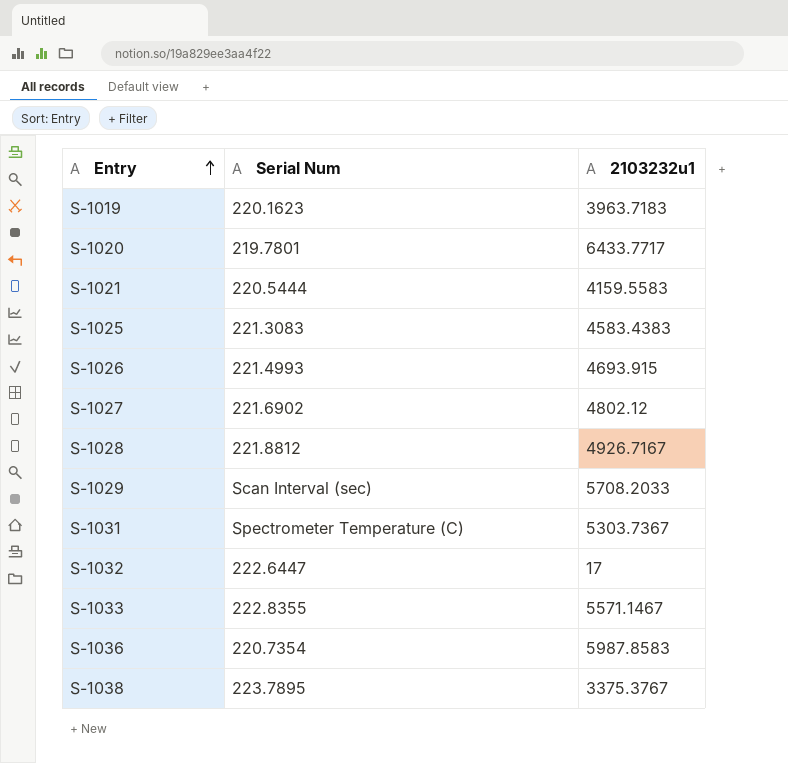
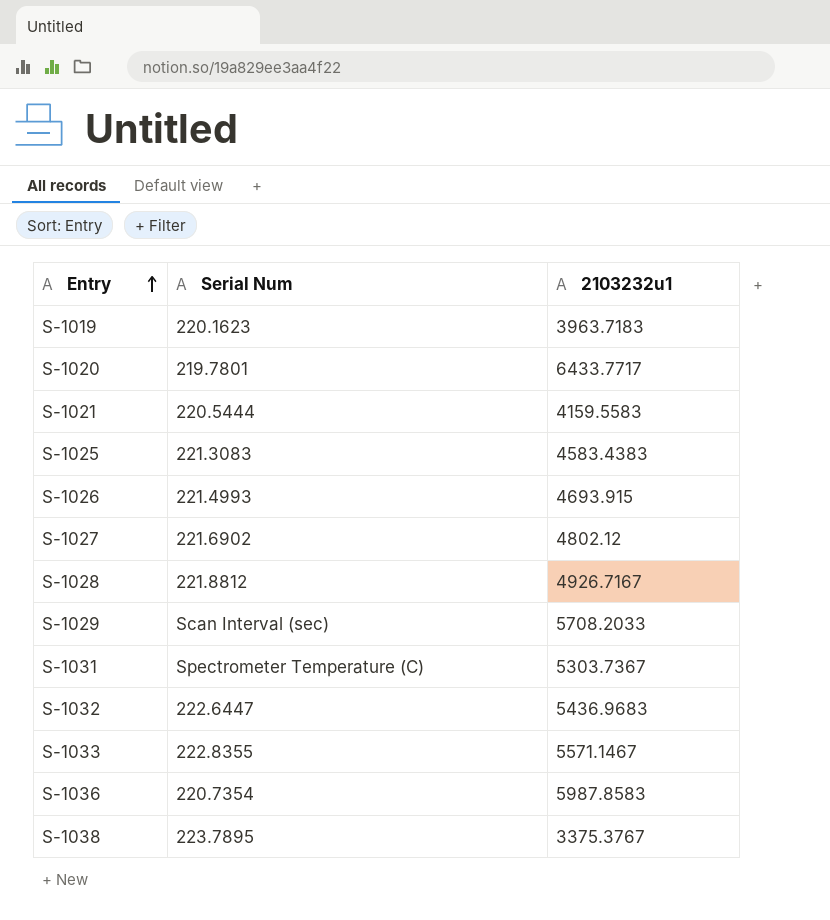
S-1032 | 2103232u1: 17 -> 5436.9683

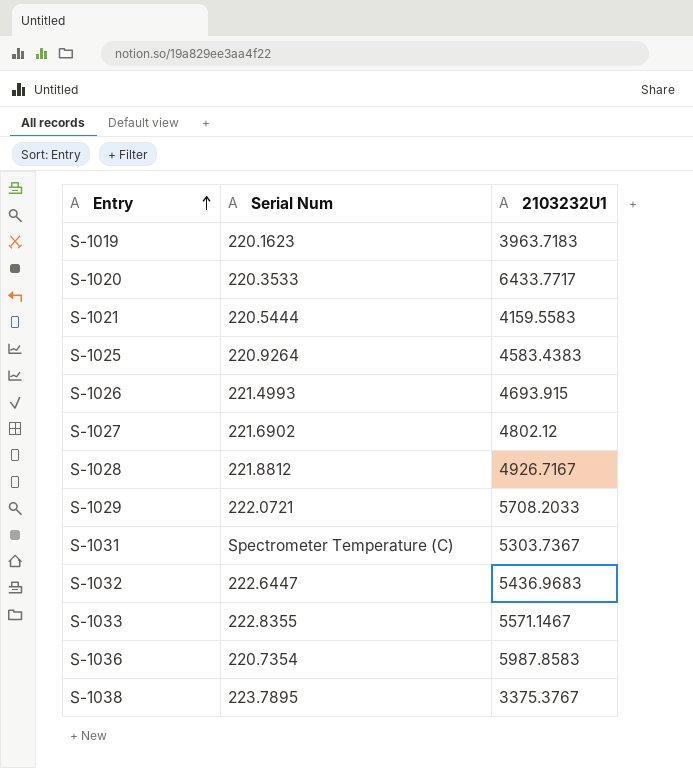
column name: 2103232u1 -> 2103232U1
S-1020 | Serial Num: 219.7801 -> 220.3533
S-1025 | Serial Num: 221.3083 -> 220.9264
S-1029 | Serial Num: Scan Interval (sec) -> 222.0721

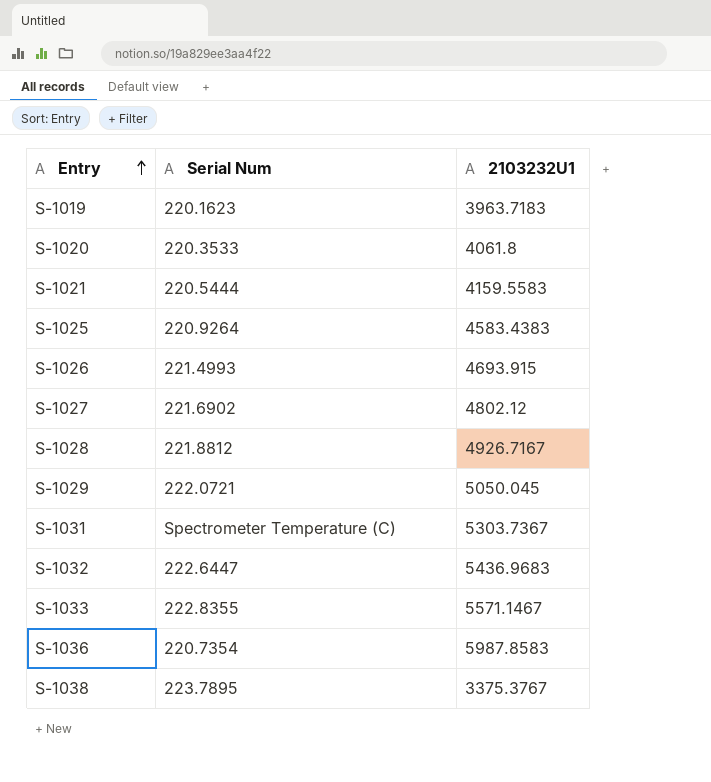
S-1020 | 2103232U1: 6433.7717 -> 4061.8
S-1029 | 2103232U1: 5708.2033 -> 5050.045

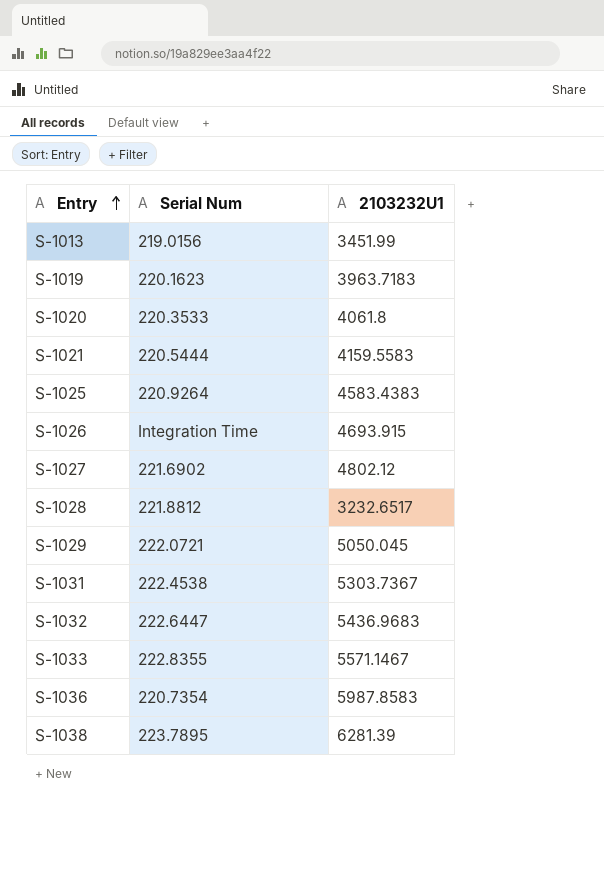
row S-1013: none -> 219.0156 | 3451.99
S-1026 | Serial Num: 221.4993 -> Integration Time
S-1028 | 2103232U1: 4926.7167 -> 3232.6517
S-1031 | Serial Num: Spectrometer Temperature (C) -> 222.4538
S-1038 | 2103232U1: 3375.3767 -> 6281.39

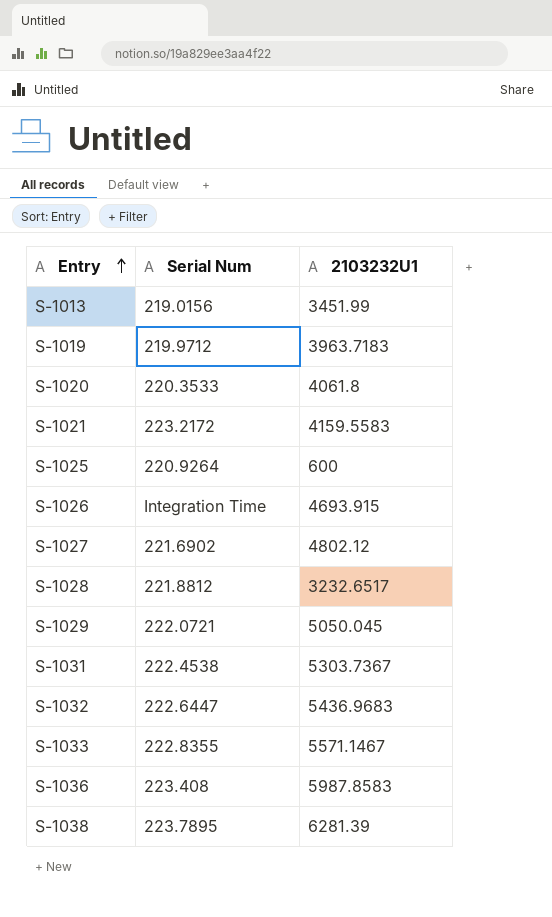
S-1019 | Serial Num: 220.1623 -> 219.9712
S-1021 | Serial Num: 220.5444 -> 223.2172
S-1025 | 2103232U1: 4583.4383 -> 600
S-1036 | Serial Num: 220.7354 -> 223.408

